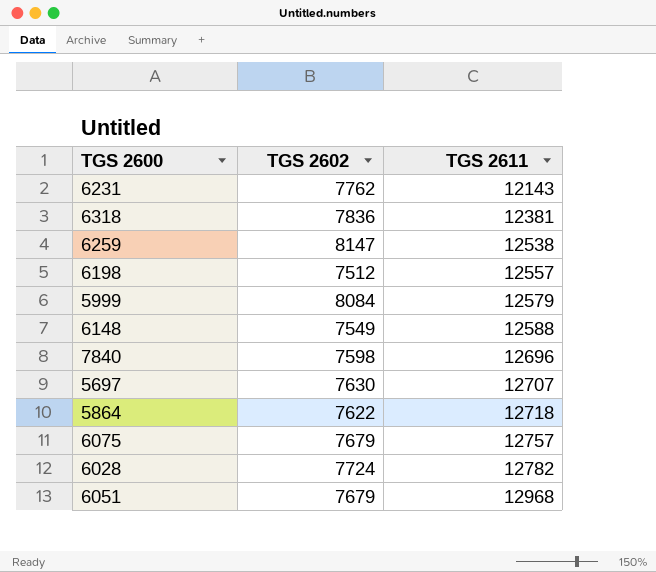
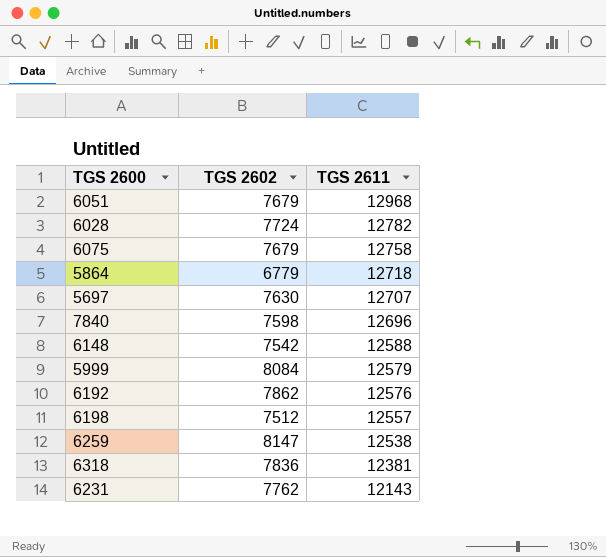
row order: TGS 2611 ascending -> TGS 2611 descending
6075 | TGS 2611: 12757 -> 12758
5864 | TGS 2602: 7622 -> 6779
6148 | TGS 2602: 7549 -> 7542
row 6192: none -> 7862 | 12576

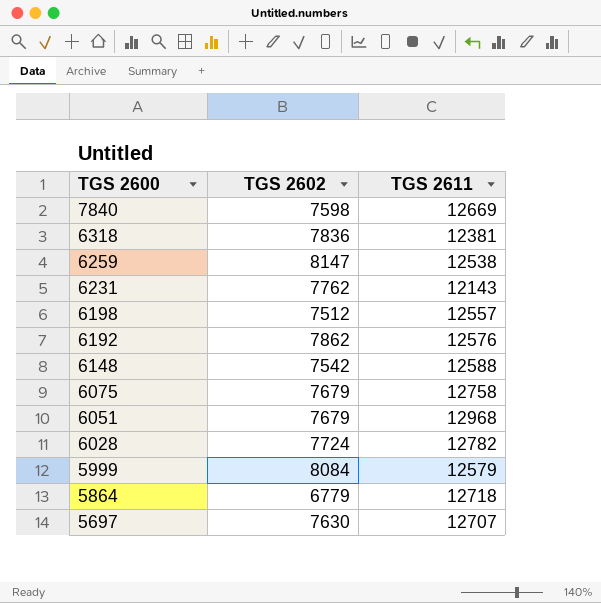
row order: TGS 2611 descending -> TGS 2600 descending
7840 | TGS 2611: 12696 -> 12669

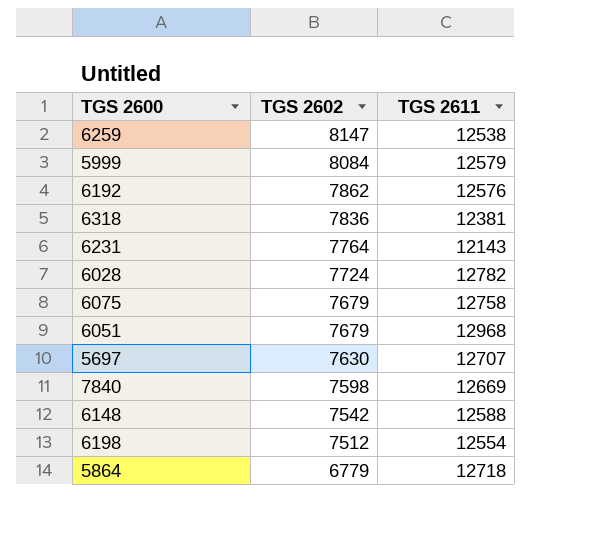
row order: TGS 2600 descending -> TGS 2602 descending
6231 | TGS 2602: 7762 -> 7764
6198 | TGS 2611: 12557 -> 12554

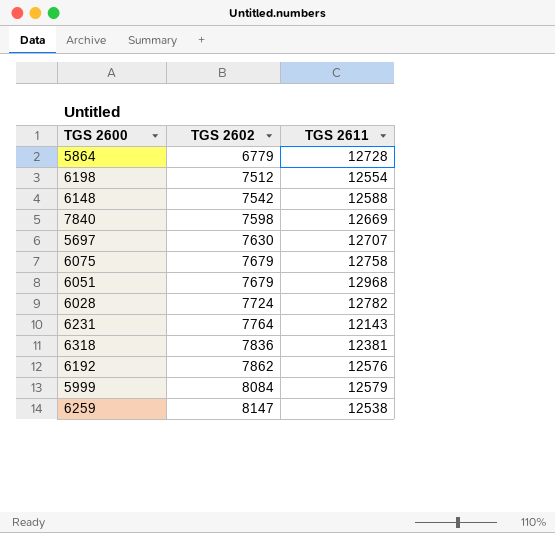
row order: TGS 2602 descending -> TGS 2602 ascending
5864 | TGS 2611: 12718 -> 12728

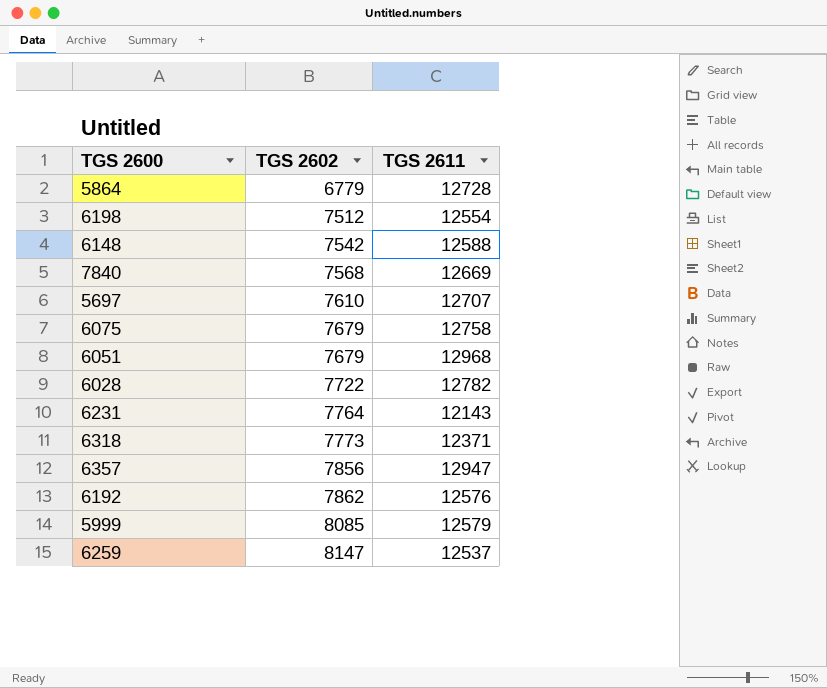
7840 | TGS 2602: 7598 -> 7568
5697 | TGS 2602: 7630 -> 7610
6028 | TGS 2602: 7724 -> 7722
6318 | TGS 2602: 7836 -> 7773
6318 | TGS 2611: 12381 -> 12371
row 6357: none -> 7856 | 12947
5999 | TGS 2602: 8084 -> 8085
6259 | TGS 2611: 12538 -> 12537

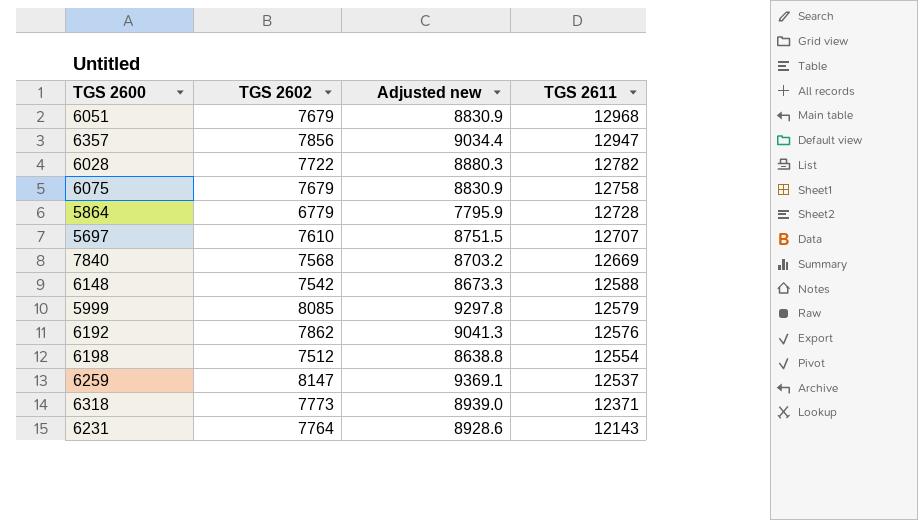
row order: TGS 2602 ascending -> TGS 2611 descending
column Adjusted new | formula: none -> [TGS 2602] * 1.15

